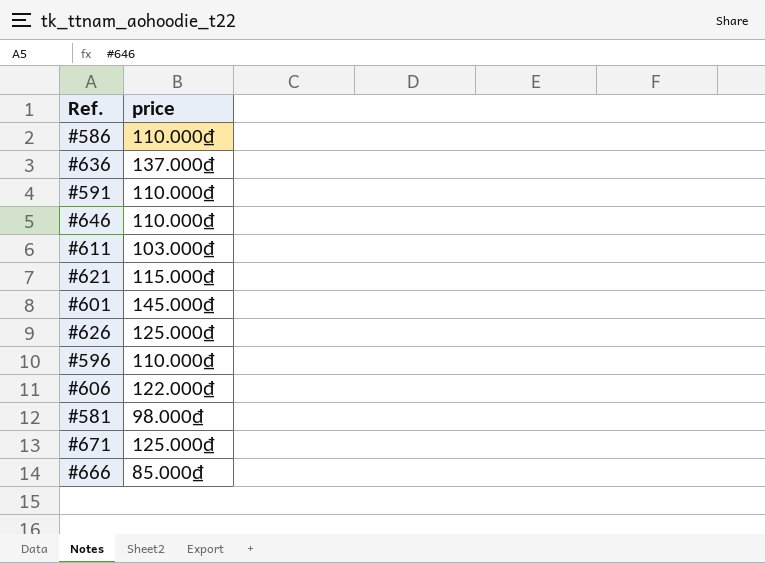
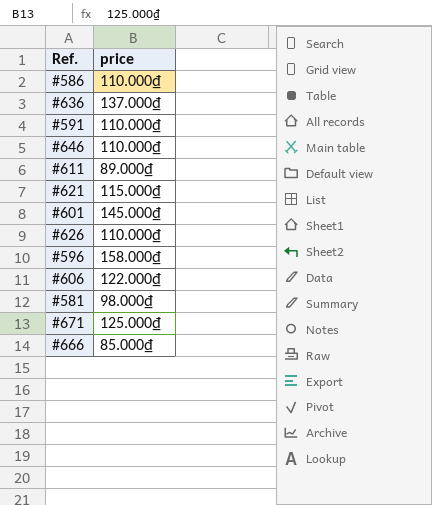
#611 | price: 103.000₫ -> 89.000₫
#626 | price: 125.000₫ -> 110.000₫
#596 | price: 110.000₫ -> 158.000₫

